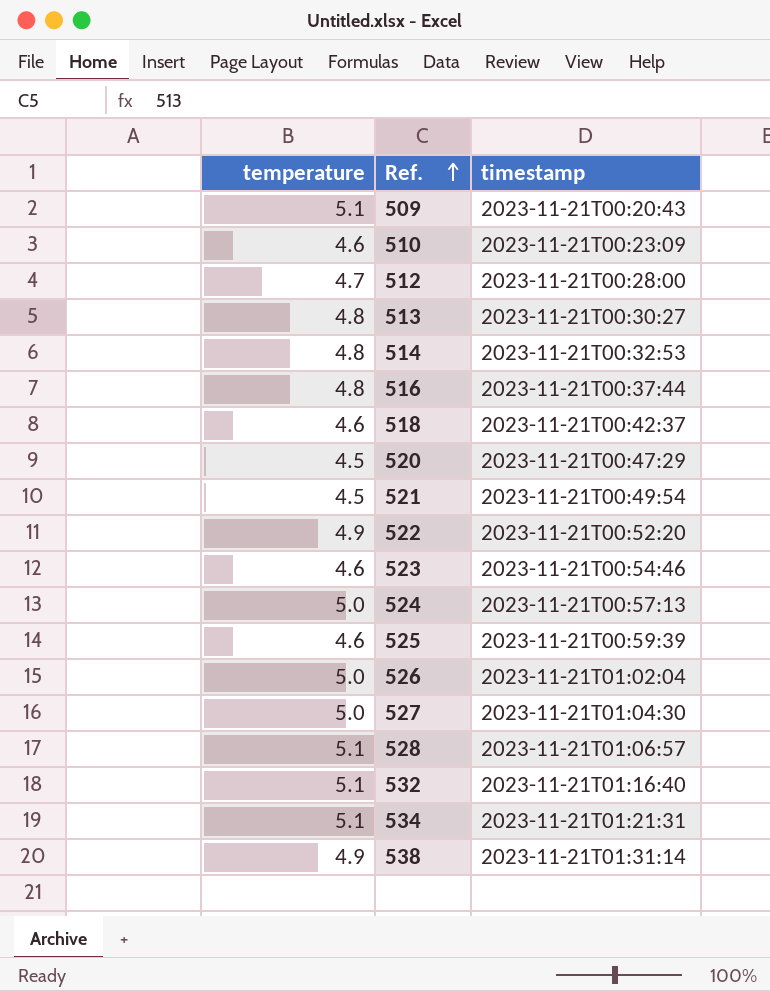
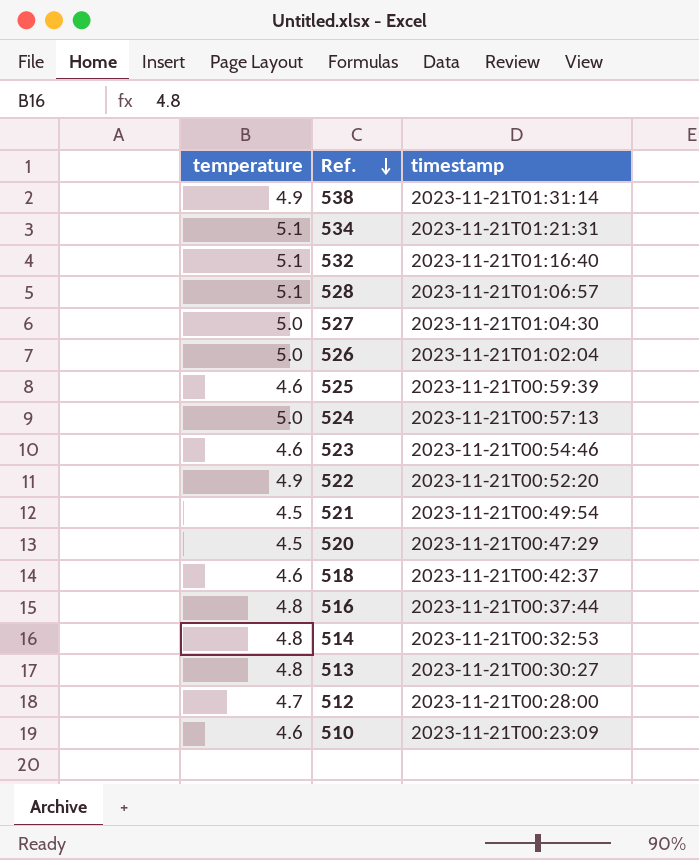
row order: Ref. ascending -> Ref. descending
row 509: 5.1 | 2023-11-21T00:20:43 -> none

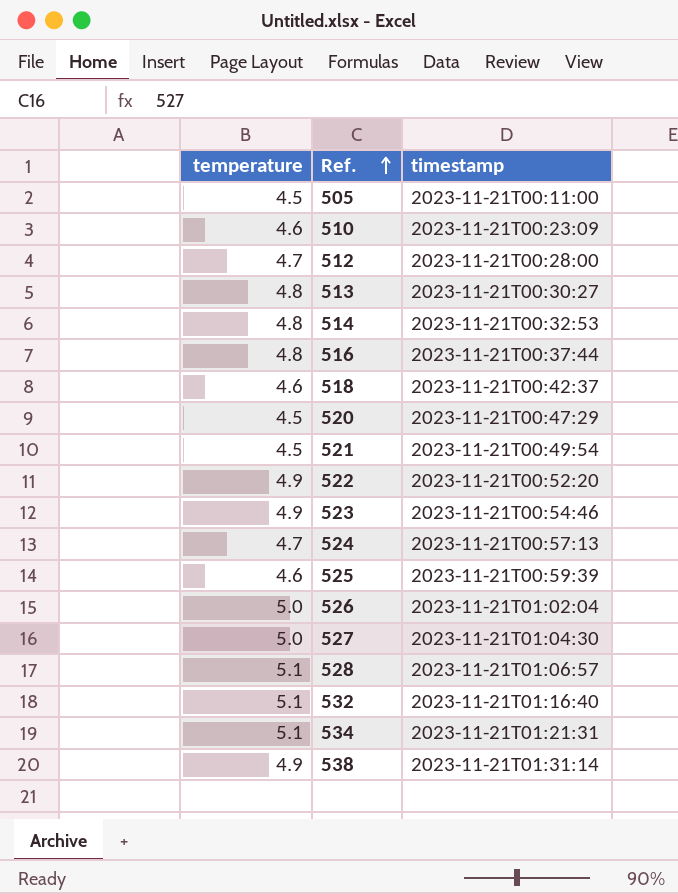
row order: Ref. descending -> Ref. ascending
row 505: none -> 4.5 | 2023-11-21T00:11:00
523 | temperature: 4.6 -> 4.9
524 | temperature: 5.0 -> 4.7

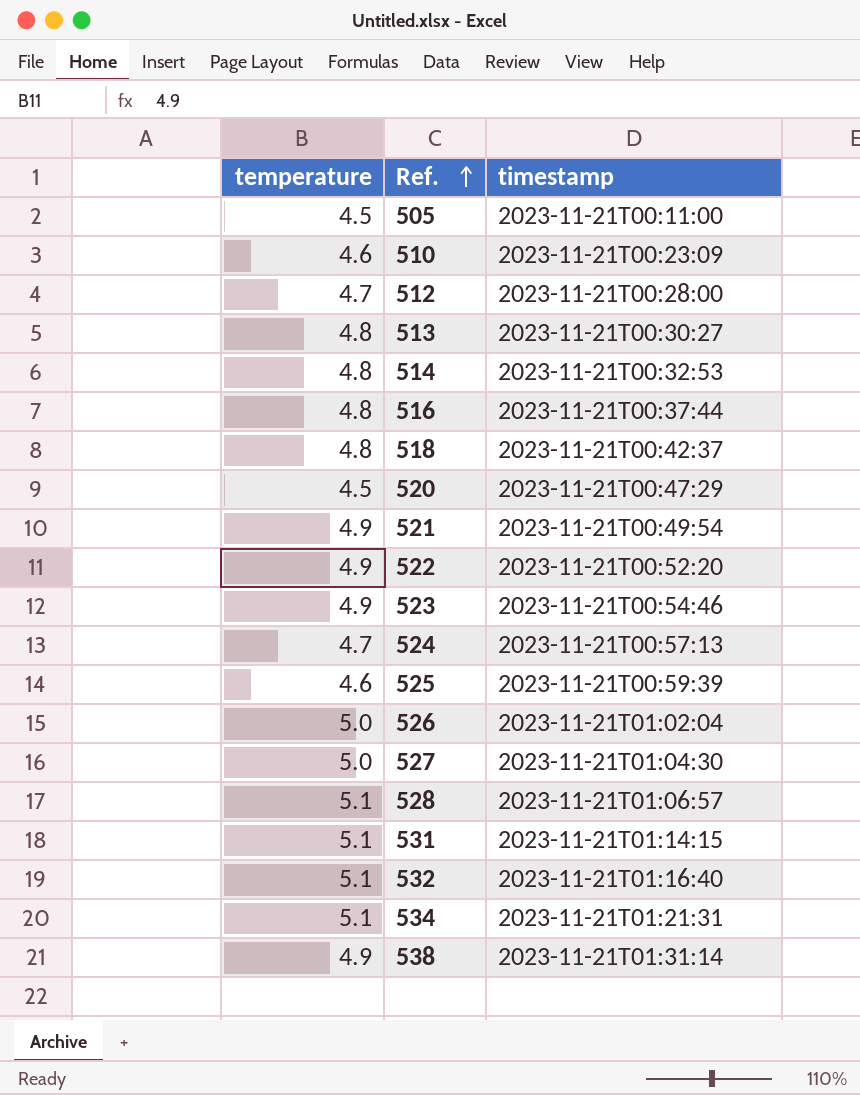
518 | temperature: 4.6 -> 4.8
521 | temperature: 4.5 -> 4.9
row 531: none -> 5.1 | 2023-11-21T01:14:15

